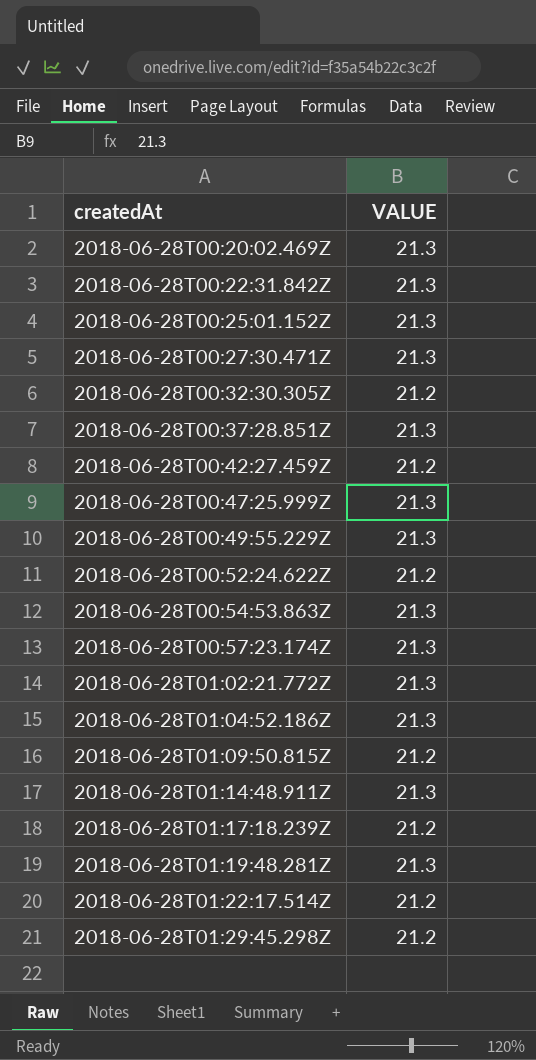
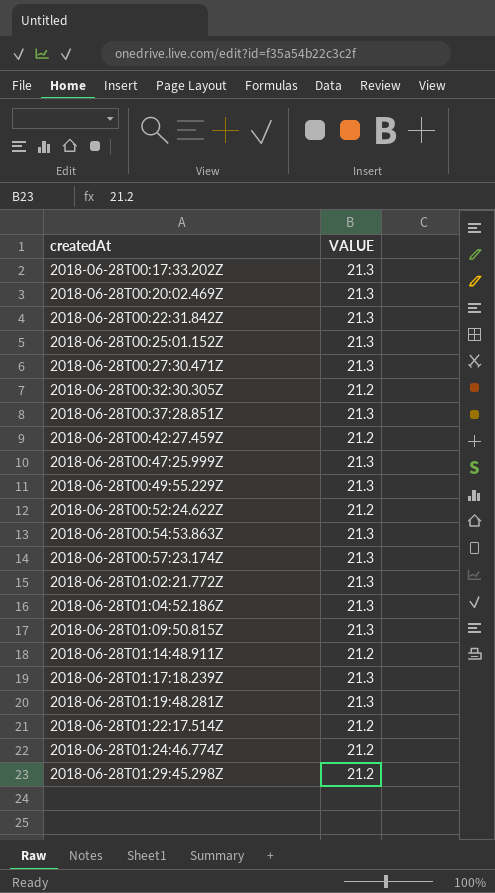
row 2018-06-28T00:17:33.202Z: none -> 21.3
2018-06-28T01:09:50.815Z | VALUE: 21.2 -> 21.3
2018-06-28T01:14:48.911Z | VALUE: 21.3 -> 21.2
2018-06-28T01:17:18.239Z | VALUE: 21.2 -> 21.3
row 2018-06-28T01:24:46.774Z: none -> 21.2

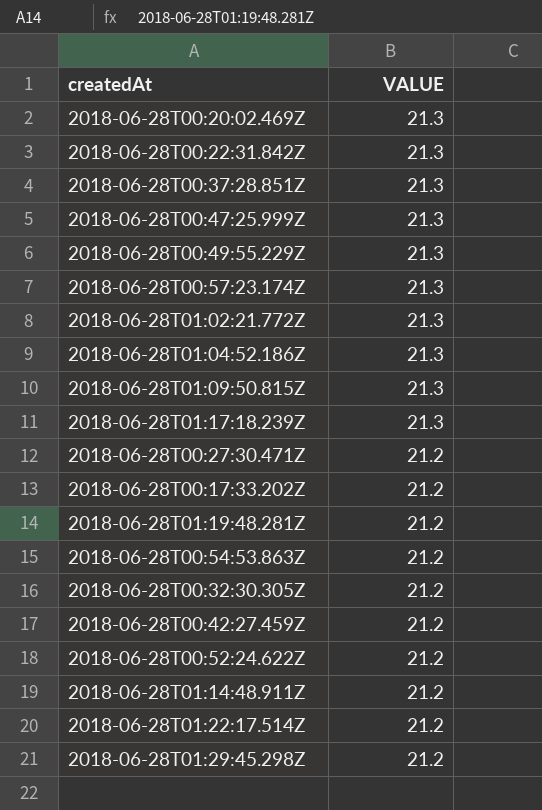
row order: createdAt ascending -> VALUE descending
row 2018-06-28T00:25:01.152Z: 21.3 -> none
row 2018-06-28T01:24:46.774Z: 21.2 -> none
2018-06-28T00:27:30.471Z | VALUE: 21.3 -> 21.2
2018-06-28T00:17:33.202Z | VALUE: 21.3 -> 21.2
2018-06-28T01:19:48.281Z | VALUE: 21.3 -> 21.2
2018-06-28T00:54:53.863Z | VALUE: 21.3 -> 21.2

